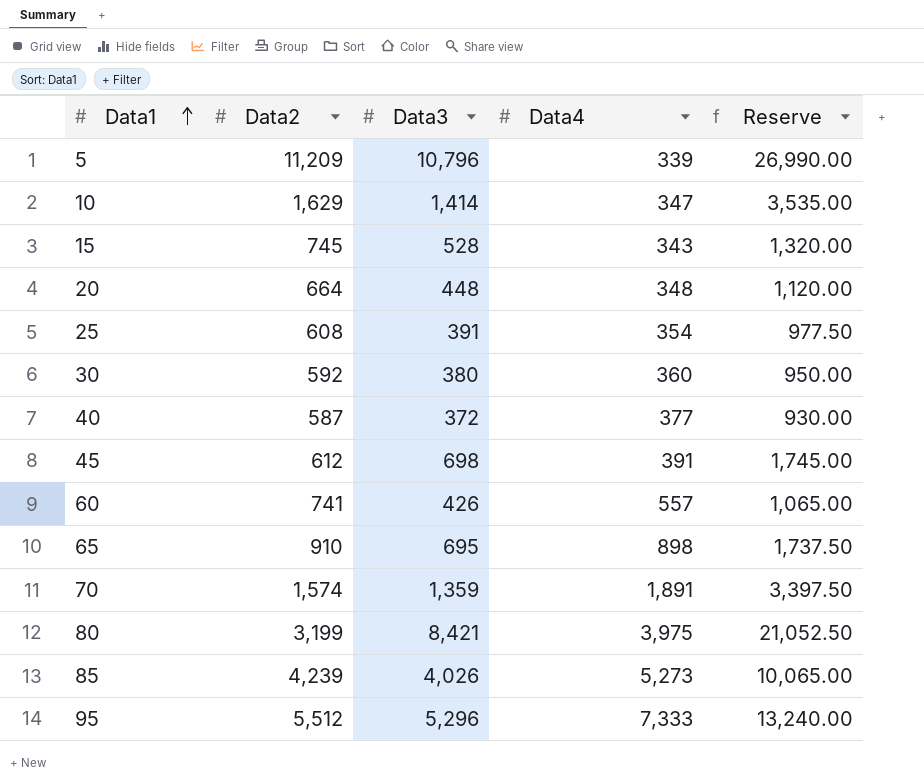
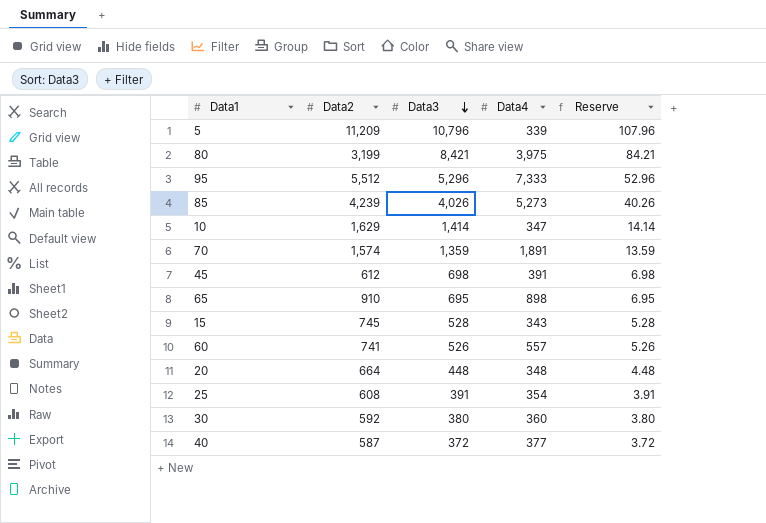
row order: Data1 ascending -> Data3 descending
column Reserve | formula: [Data3] * 2.5 -> [Data3] * 0.01
60 | Data3: 426 -> 526

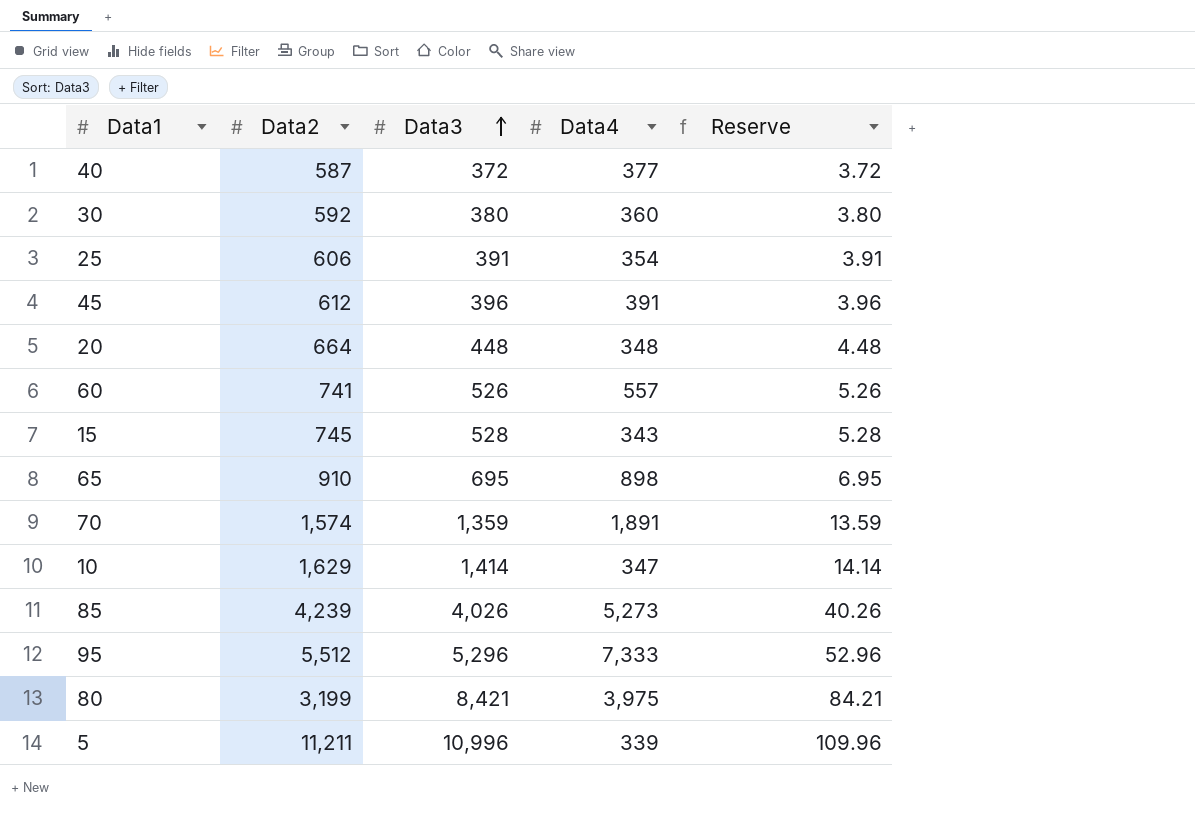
row order: Data3 descending -> Data3 ascending
25 | Data2: 608 -> 606
45 | Data3: 698 -> 396
45 | Reserve: 6.98 -> 3.96
5 | Data2: 11,209 -> 11,211
5 | Data3: 10,796 -> 10,996
5 | Reserve: 107.96 -> 109.96

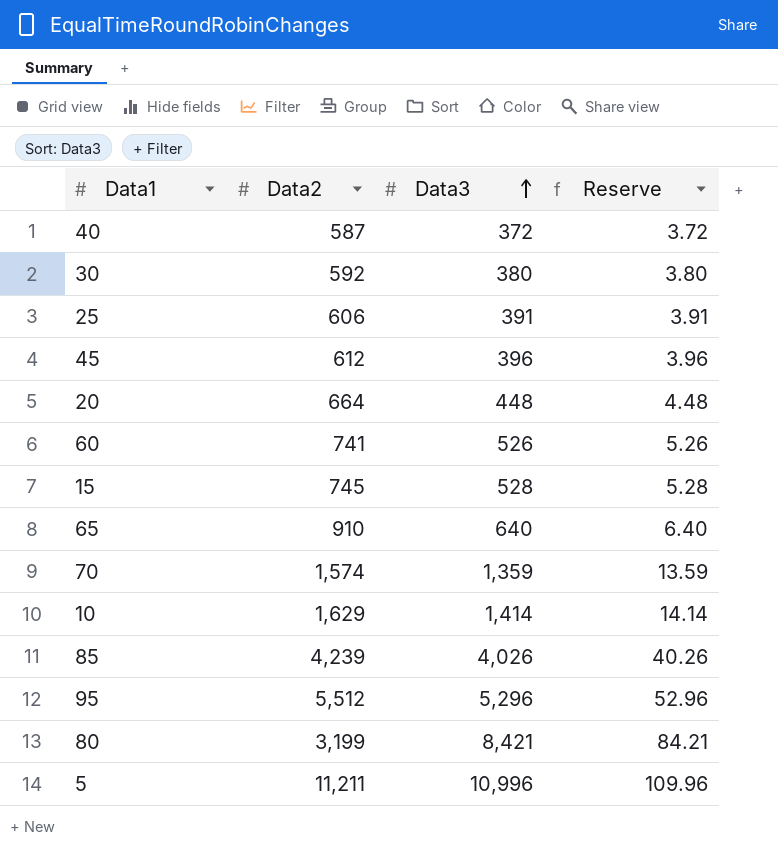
column Data4 | position: 4 -> none
65 | Data3: 695 -> 640
65 | Reserve: 6.95 -> 6.40

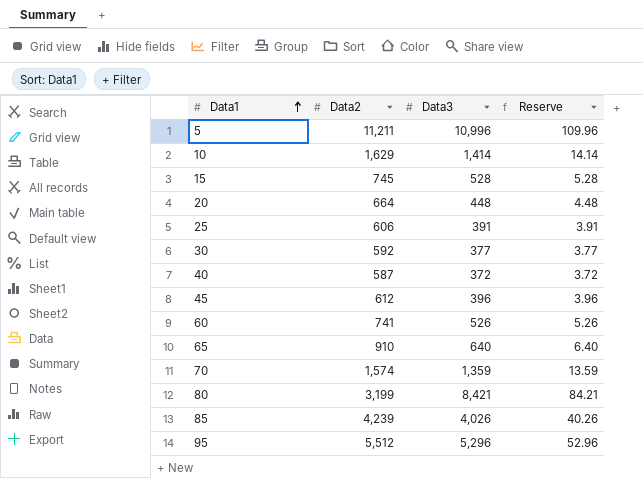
row order: Data3 ascending -> Data1 ascending
30 | Data3: 380 -> 377
30 | Reserve: 3.80 -> 3.77

